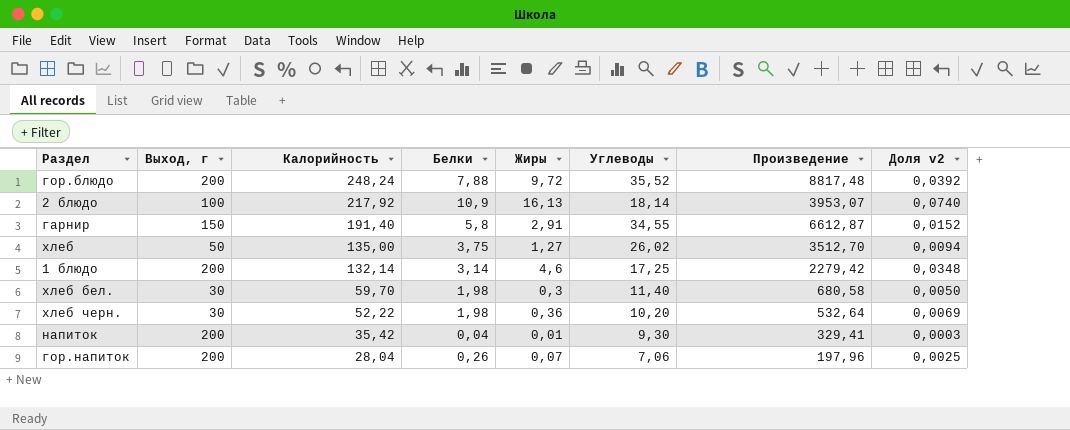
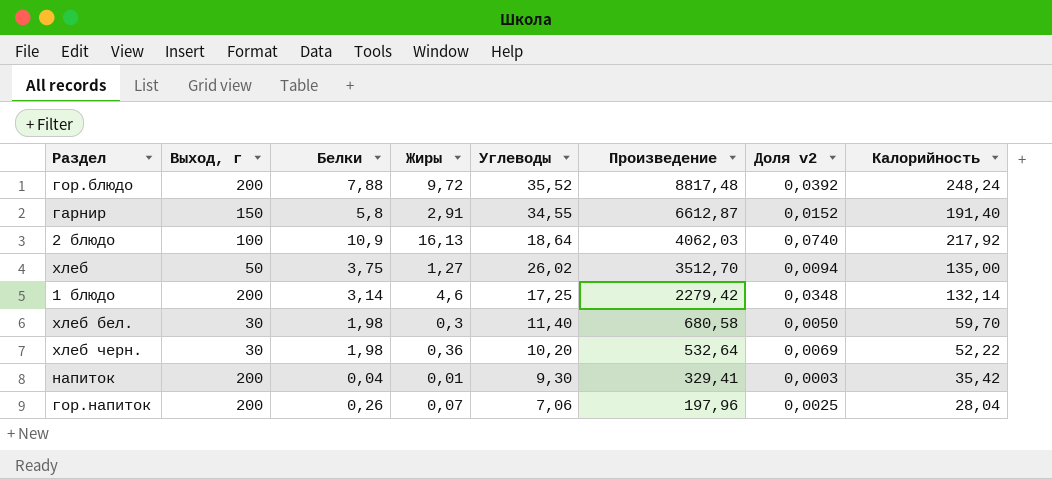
row order: Калорийность descending -> Произведение descending
column Калорийность | position: 3 -> 8
2 блюдо | Углеводы: 18,14 -> 18,64
2 блюдо | Произведение: 3953,07 -> 4062,03

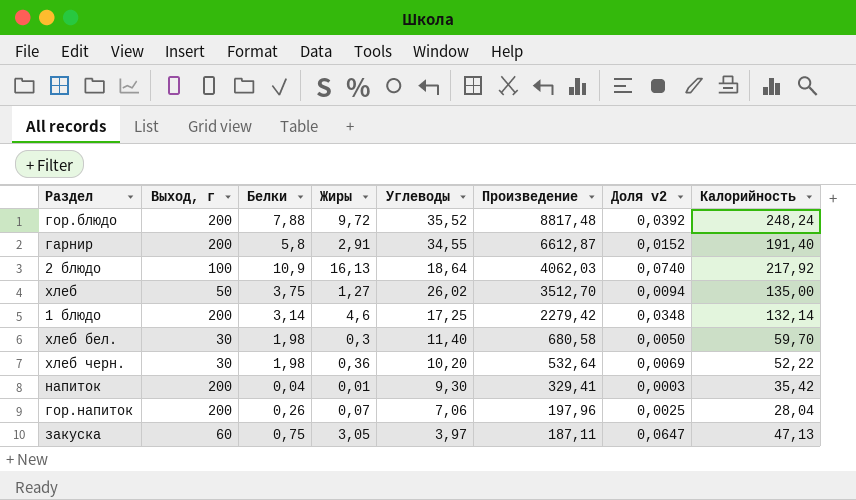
гарнир | Выход, г: 150 -> 200
row закуска: none -> 60 | 0,75 | 3,05 | 3,97 | 187,11 | 0,0647 | 47,13

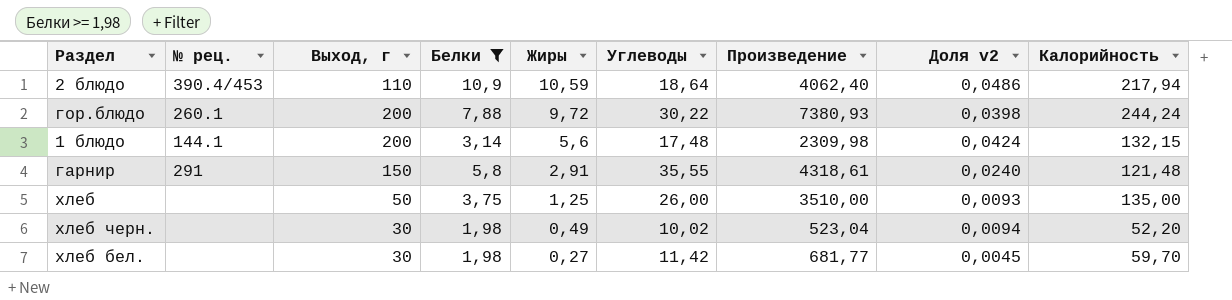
filter: none -> Белки >= 1,98
row order: Произведение descending -> Жиры descending
column № рец. | position: none -> 2
2 блюдо | Выход, г: 100 -> 110
2 блюдо | Жиры: 16,13 -> 10,59
2 блюдо | Произведение: 4062,03 -> 4062,40
2 блюдо | Доля v2: 0,0740 -> 0,0486
2 блюдо | Калорийность: 217,92 -> 217,94
гор.блюдо | Углеводы: 35,52 -> 30,22
гор.блюдо | Произведение: 8817,48 -> 7380,93
гор.блюдо | Доля v2: 0,0392 -> 0,0398
гор.блюдо | Калорийность: 248,24 -> 244,24
1 блюдо | Жиры: 4,6 -> 5,6
1 блюдо | Углеводы: 17,25 -> 17,48
1 блюдо | Произведение: 2279,42 -> 2309,98
1 блюдо | Доля v2: 0,0348 -> 0,0424
1 блюдо | Калорийность: 132,14 -> 132,15
гарнир | Выход, г: 200 -> 150
гарнир | Углеводы: 34,55 -> 35,55
гарнир | Произведение: 6612,87 -> 4318,61
гарнир | Доля v2: 0,0152 -> 0,0240
гарнир | Калорийность: 191,40 -> 121,48
хлеб | Жиры: 1,27 -> 1,25
хлеб | Углеводы: 26,02 -> 26,00
хлеб | Произведение: 3512,70 -> 3510,00
хлеб | Доля v2: 0,0094 -> 0,0093
хлеб черн. | Жиры: 0,36 -> 0,49
хлеб черн. | Углеводы: 10,20 -> 10,02
хлеб черн. | Произведение: 532,64 -> 523,04
хлеб черн. | Доля v2: 0,0069 -> 0,0094
хлеб черн. | Калорийность: 52,22 -> 52,20
хлеб бел. | Жиры: 0,3 -> 0,27
хлеб бел. | Углеводы: 11,40 -> 11,42
хлеб бел. | Произведение: 680,58 -> 681,77
хлеб бел. | Доля v2: 0,0050 -> 0,0045

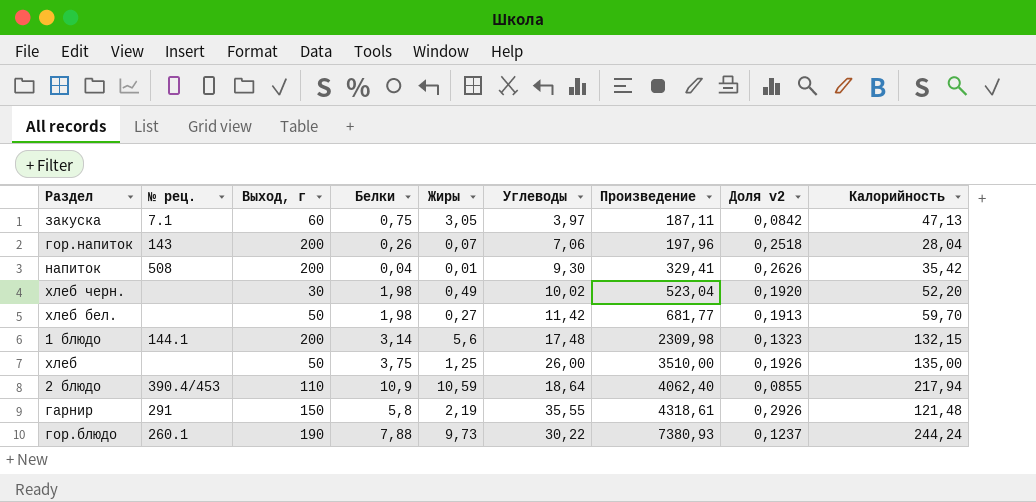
filter: Белки >= 1,98 -> none
row order: Жиры descending -> Произведение ascending
column Доля v2 | formula: [Жиры] / [Калорийность] -> [Углеводы] / [Калорийность]
хлеб бел. | Выход, г: 30 -> 50
гарнир | Жиры: 2,91 -> 2,19
гор.блюдо | Выход, г: 200 -> 190
гор.блюдо | Жиры: 9,72 -> 9,73

